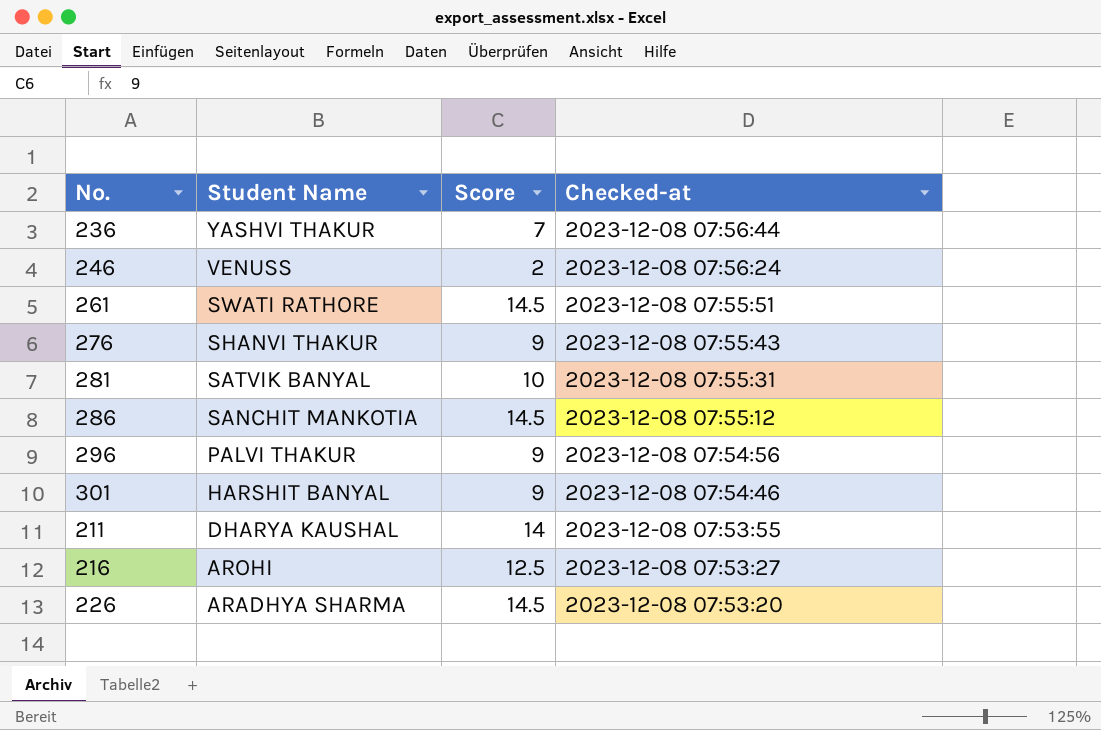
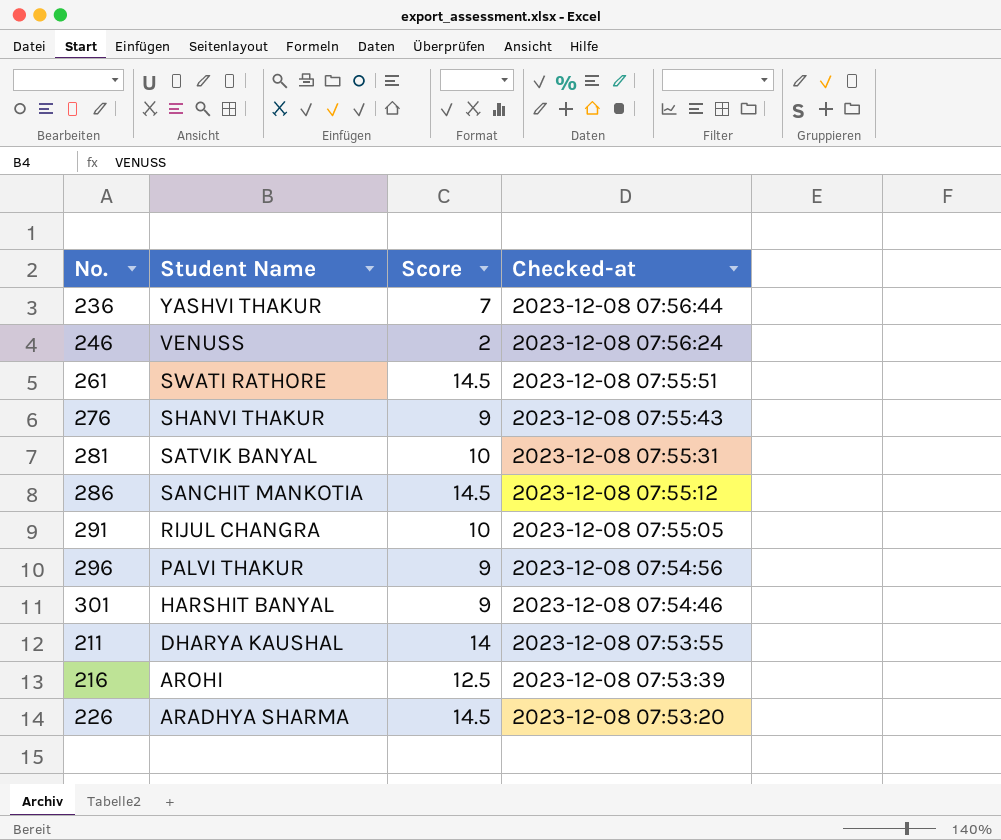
row 291: none -> RIJUL CHANGRA | 10 | 2023-12-08 07:55:05
216 | Checked-at: 2023-12-08 07:53:27 -> 2023-12-08 07:53:39

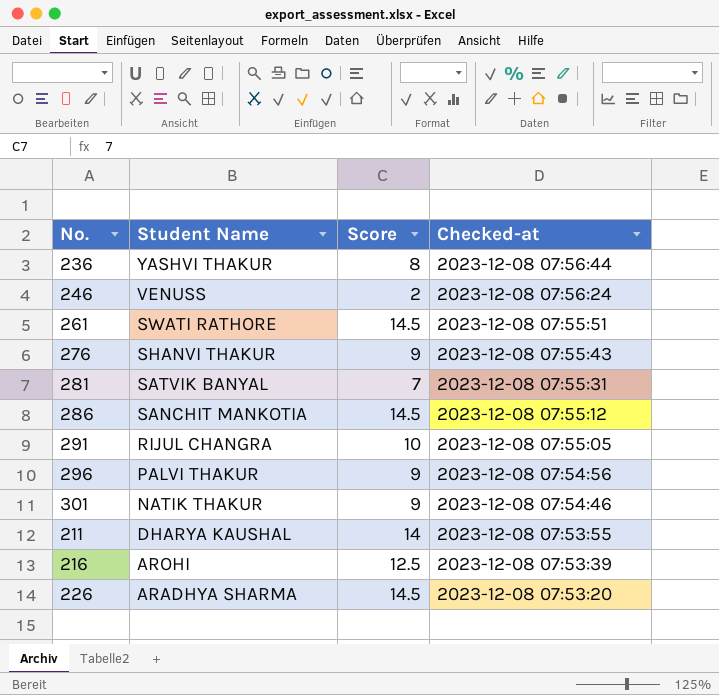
236 | Score: 7 -> 8
281 | Score: 10 -> 7
301 | Student Name: HARSHIT BANYAL -> NATIK THAKUR

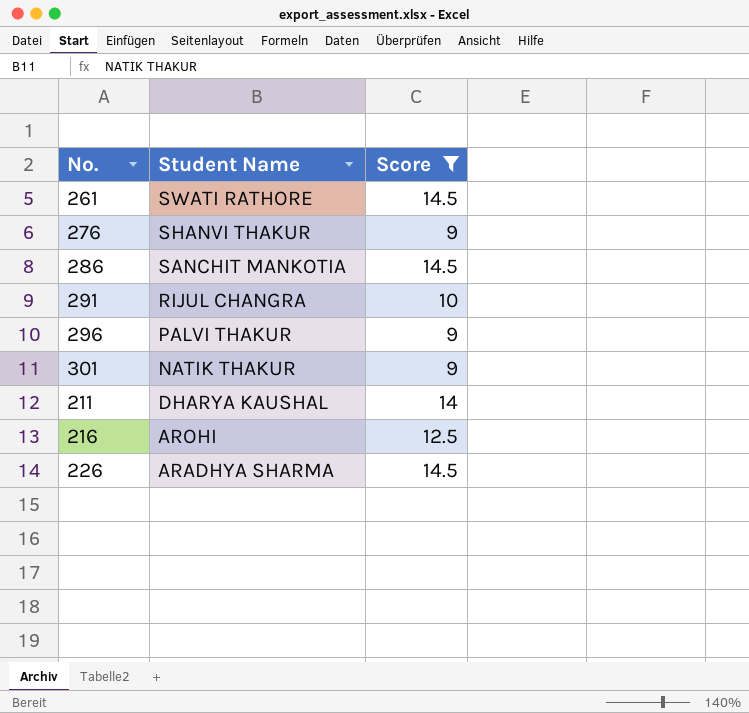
filter: none -> Score >= 9
column Checked-at | position: 4 -> none

